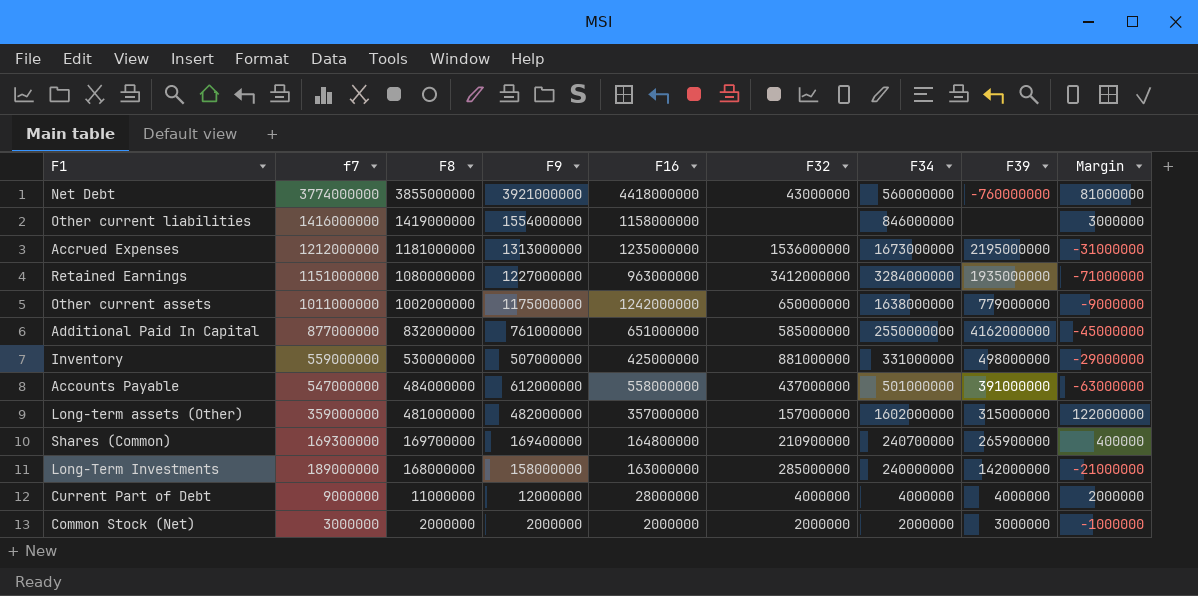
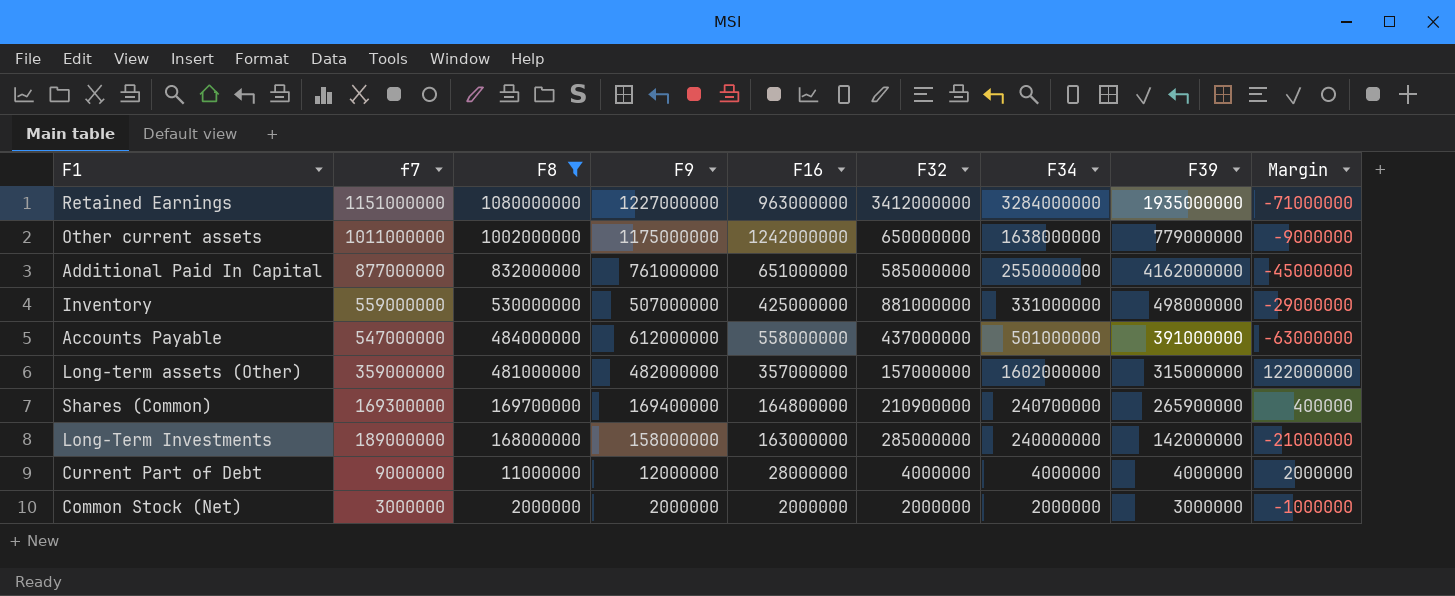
filter: none -> F8 <= 1080000000

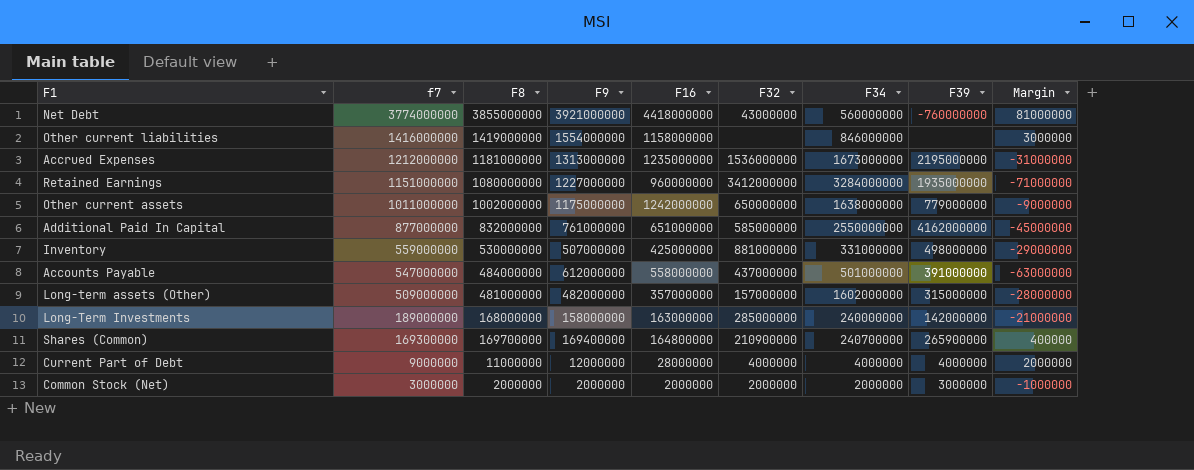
filter: F8 <= 1080000000 -> none
row order: F8 descending -> f7 descending
Retained Earnings | F16: 963000000 -> 960000000
Long-term assets (Other) | f7: 359000000 -> 509000000
Long-term assets (Other) | Margin: 122000000 -> -28000000

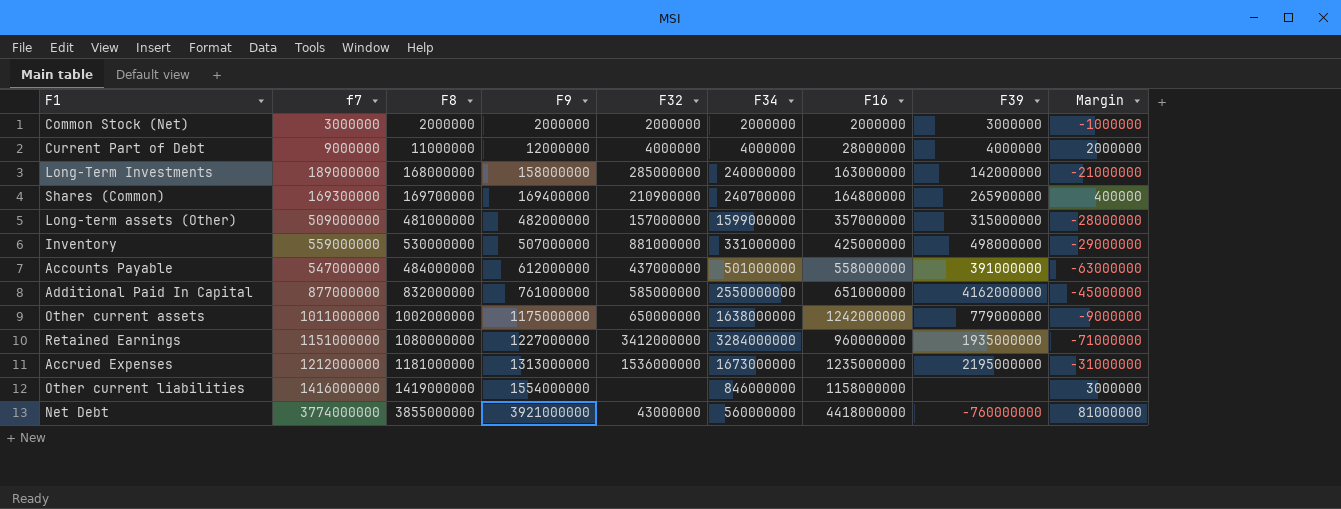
row order: f7 descending -> F9 ascending
column F16 | position: 5 -> 7
Long-term assets (Other) | F34: 1602000000 -> 1599000000

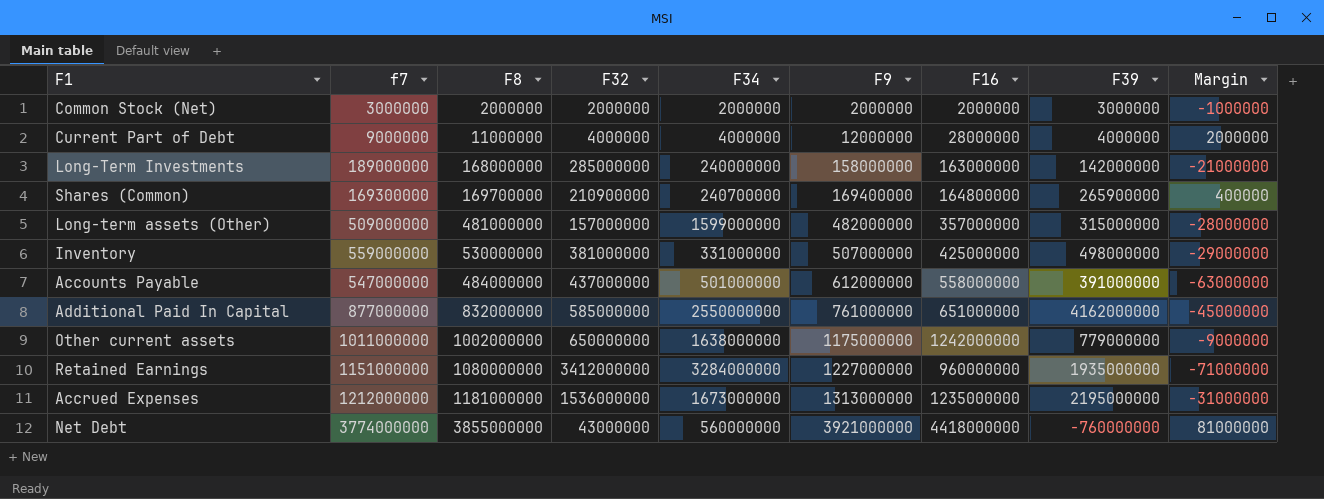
column F9 | position: 4 -> 6
row Other current liabilities: 1416000000 | 1419000000 | 1554000000 | none | 846000000 | 1158000000 | none | 3000000 -> none
Inventory | F32: 881000000 -> 381000000

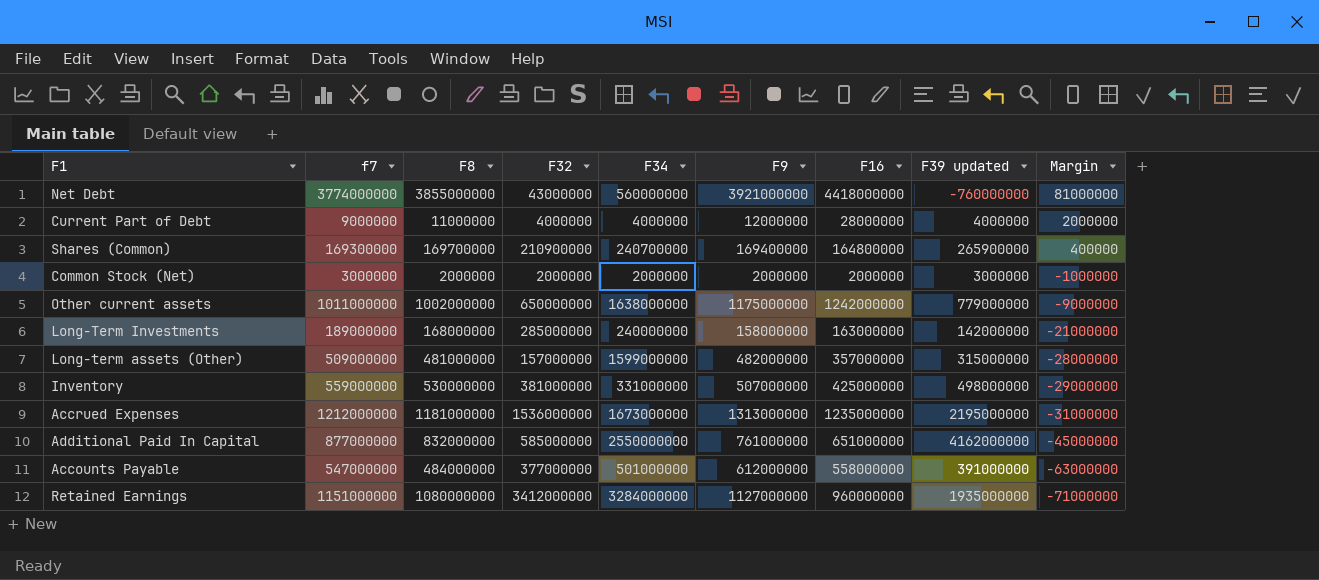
row order: F9 ascending -> Margin descending
column name: F39 -> F39 updated
Accounts Payable | F32: 437000000 -> 377000000
Retained Earnings | F9: 1227000000 -> 1127000000

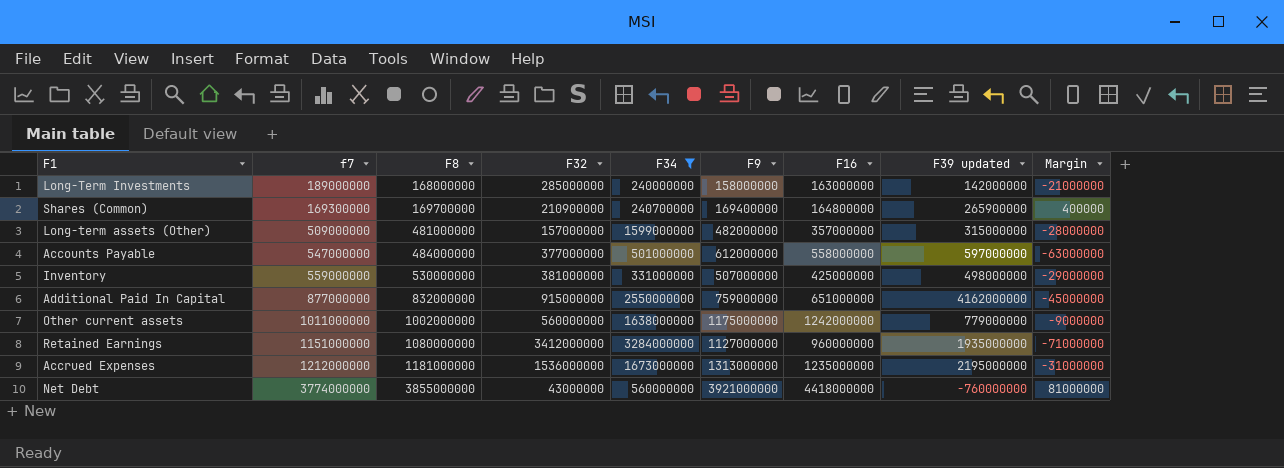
filter: none -> F34 >= 240000000
row order: Margin descending -> F8 ascending
Accounts Payable | F39 updated: 391000000 -> 597000000
Additional Paid In Capital | F32: 585000000 -> 915000000
Additional Paid In Capital | F9: 761000000 -> 759000000
Other current assets | F32: 650000000 -> 560000000

